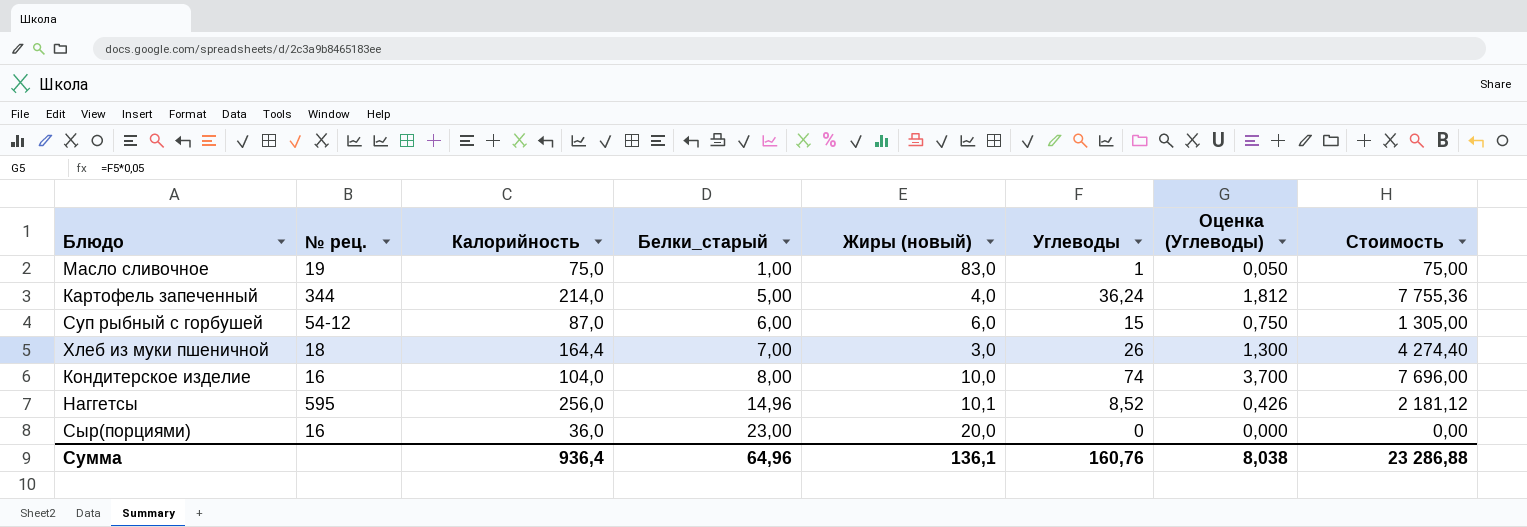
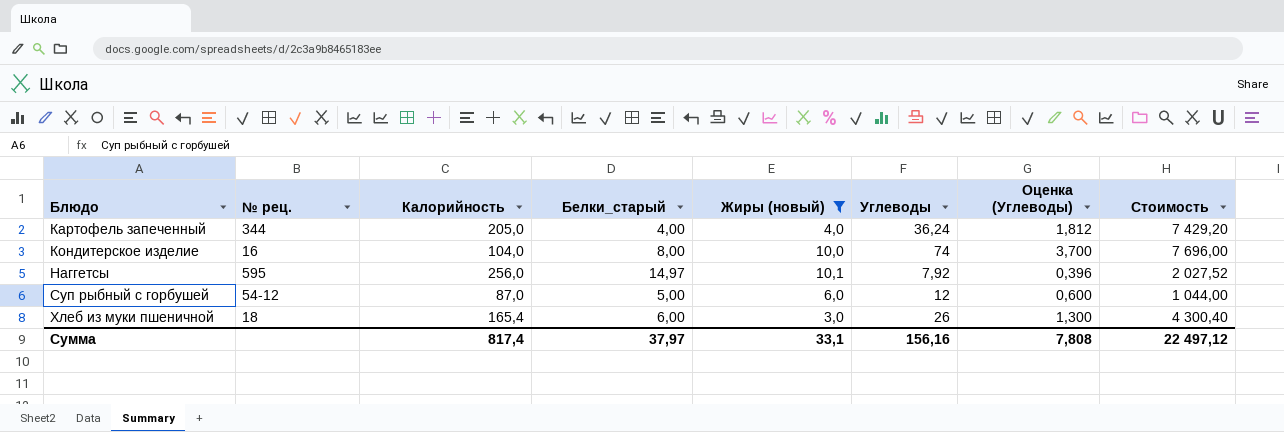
filter: none -> Жиры (новый) <= 10,1
row order: Белки_старый ascending -> Блюдо ascending
Картофель запеченный | Калорийность: 214,0 -> 205,0
Картофель запеченный | Белки_старый: 5,00 -> 4,00
Картофель запеченный | Стоимость: 7 755,36 -> 7 429,20
Наггетсы | Белки_старый: 14,96 -> 14,97
Наггетсы | Углеводы: 8,52 -> 7,92
Наггетсы | Оценка (Углеводы): 0,426 -> 0,396
Наггетсы | Стоимость: 2 181,12 -> 2 027,52
Суп рыбный с горбушей | Белки_старый: 6,00 -> 5,00
Суп рыбный с горбушей | Углеводы: 15 -> 12
Суп рыбный с горбушей | Оценка (Углеводы): 0,750 -> 0,600
Суп рыбный с горбушей | Стоимость: 1 305,00 -> 1 044,00
Хлеб из муки пшеничной | Калорийность: 164,4 -> 165,4
Хлеб из муки пшеничной | Белки_старый: 7,00 -> 6,00
Хлеб из муки пшеничной | Стоимость: 4 274,40 -> 4 300,40
Сумма | Калорийность: 936,4 -> 817,4
Сумма | Белки_старый: 64,96 -> 37,97
Сумма | Жиры (новый): 136,1 -> 33,1
Сумма | Углеводы: 160,76 -> 156,16
Сумма | Оценка (Углеводы): 8,038 -> 7,808
Сумма | Стоимость: 23 286,88 -> 22 497,12

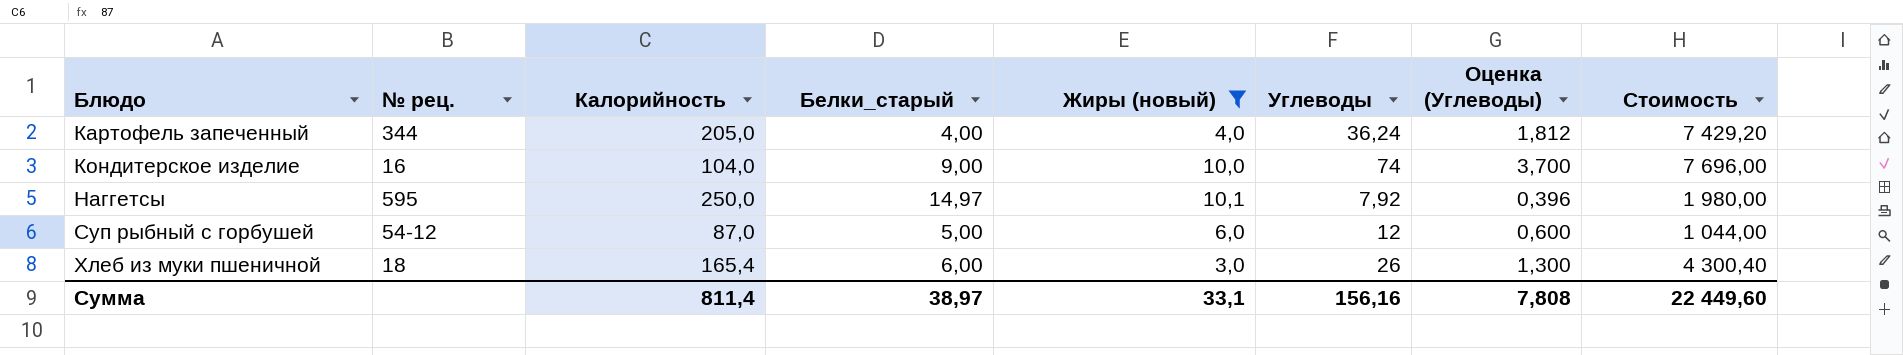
Кондитерское изделие | Белки_старый: 8,00 -> 9,00
Наггетсы | Калорийность: 256,0 -> 250,0
Наггетсы | Стоимость: 2 027,52 -> 1 980,00
Сумма | Калорийность: 817,4 -> 811,4
Сумма | Белки_старый: 37,97 -> 38,97
Сумма | Стоимость: 22 497,12 -> 22 449,60

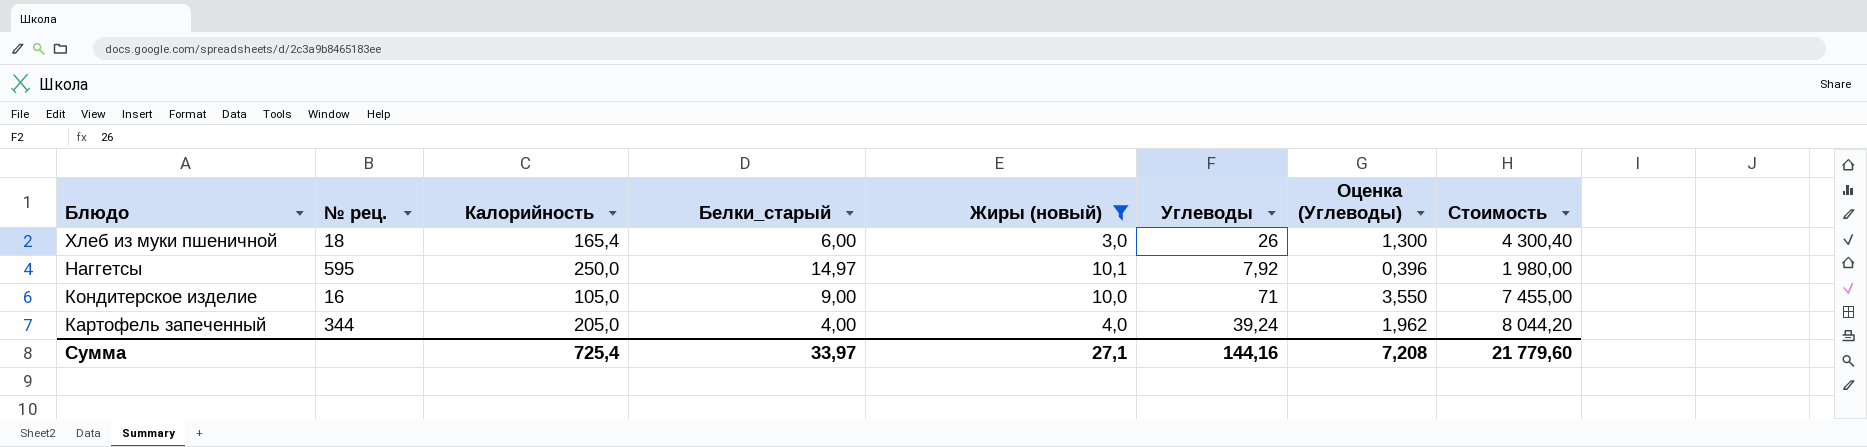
row order: Блюдо ascending -> Блюдо descending
row Суп рыбный с горбушей: 54-12 | 87,0 | 5,00 | 6,0 | 12 | 0,600 | 1 044,00 -> none
Кондитерское изделие | Калорийность: 104,0 -> 105,0
Кондитерское изделие | Углеводы: 74 -> 71
Кондитерское изделие | Оценка (Углеводы): 3,700 -> 3,550
Кондитерское изделие | Стоимость: 7 696,00 -> 7 455,00
Картофель запеченный | Углеводы: 36,24 -> 39,24
Картофель запеченный | Оценка (Углеводы): 1,812 -> 1,962
Картофель запеченный | Стоимость: 7 429,20 -> 8 044,20
Сумма | Калорийность: 811,4 -> 725,4
Сумма | Белки_старый: 38,97 -> 33,97
Сумма | Жиры (новый): 33,1 -> 27,1
Сумма | Углеводы: 156,16 -> 144,16
Сумма | Оценка (Углеводы): 7,808 -> 7,208
Сумма | Стоимость: 22 449,60 -> 21 779,60

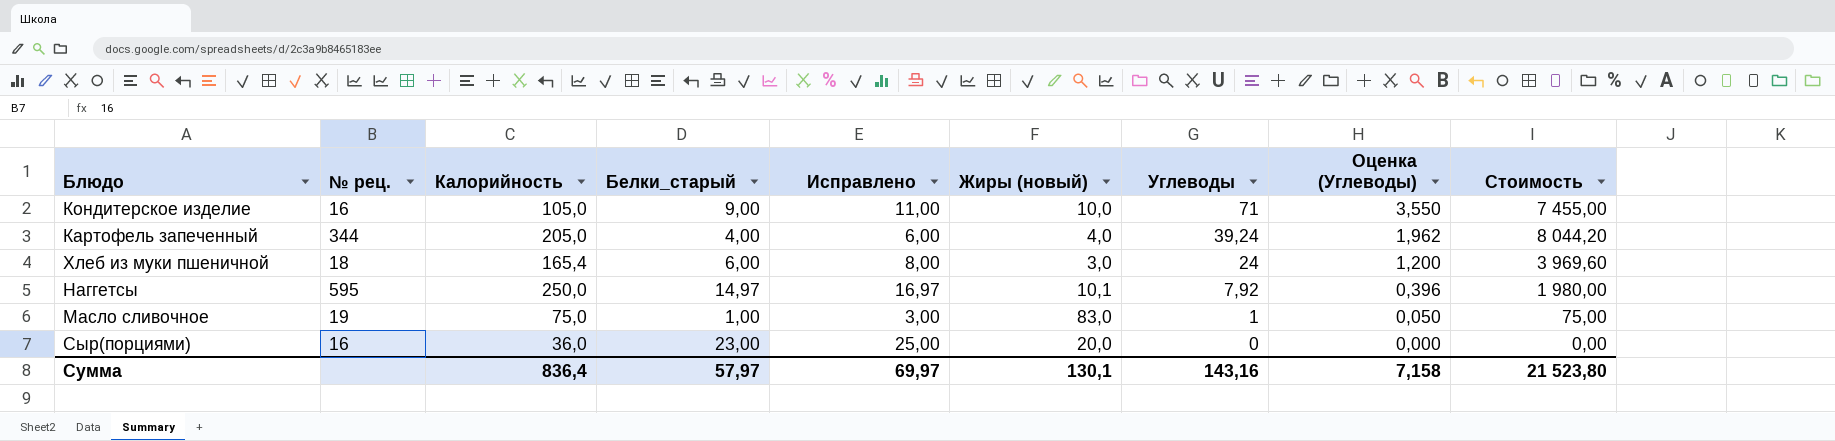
filter: Жиры (новый) <= 10,1 -> none
row order: Блюдо descending -> Углеводы descending
column Исправлено | formula: none -> [Белки_старый] + 2
Хлеб из муки пшеничной | Углеводы: 26 -> 24
Хлеб из муки пшеничной | Оценка (Углеводы): 1,300 -> 1,200
Хлеб из муки пшеничной | Стоимость: 4 300,40 -> 3 969,60
Сумма | Калорийность: 725,4 -> 836,4
Сумма | Белки_старый: 33,97 -> 57,97
Сумма | Жиры (новый): 27,1 -> 130,1
Сумма | Углеводы: 144,16 -> 143,16
Сумма | Оценка (Углеводы): 7,208 -> 7,158
Сумма | Стоимость: 21 779,60 -> 21 523,80

